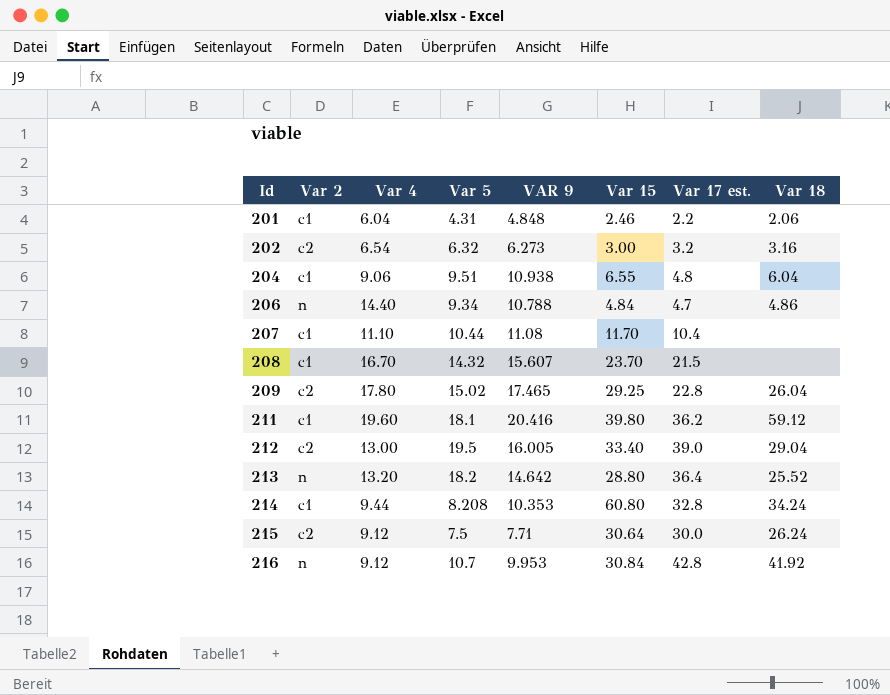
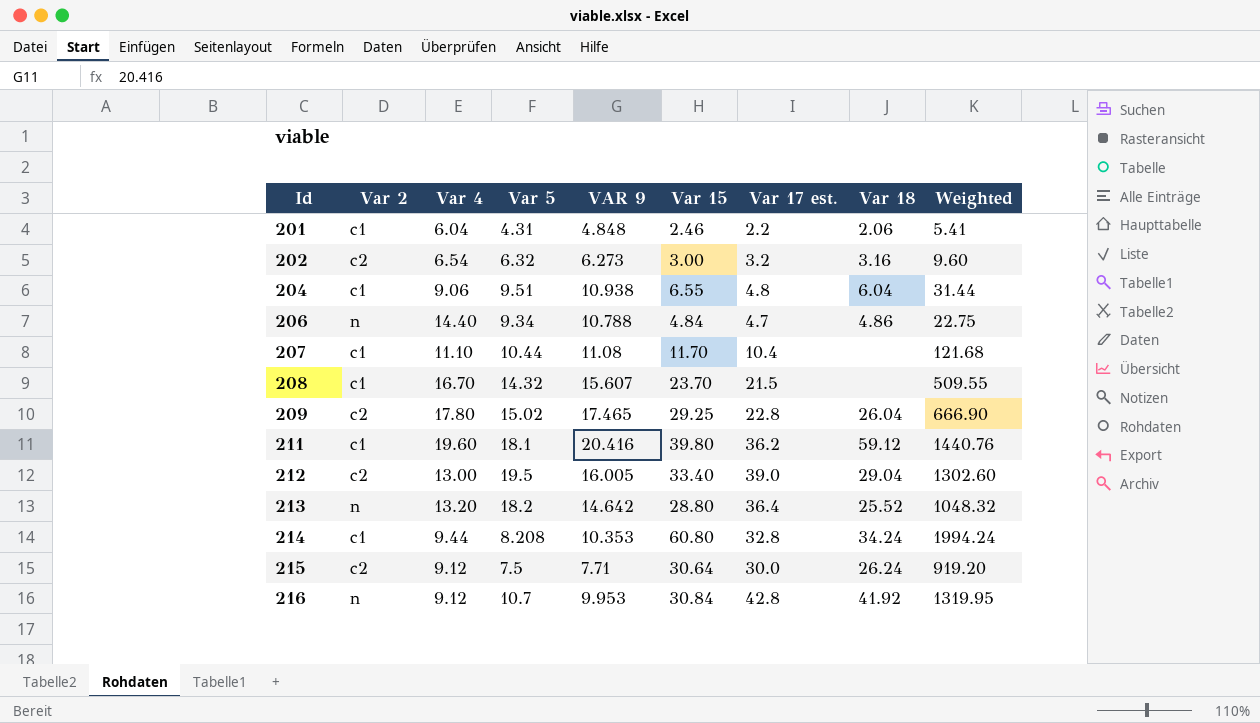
column Weighted | formula: none -> [Var 15] * [Var 17 est.]

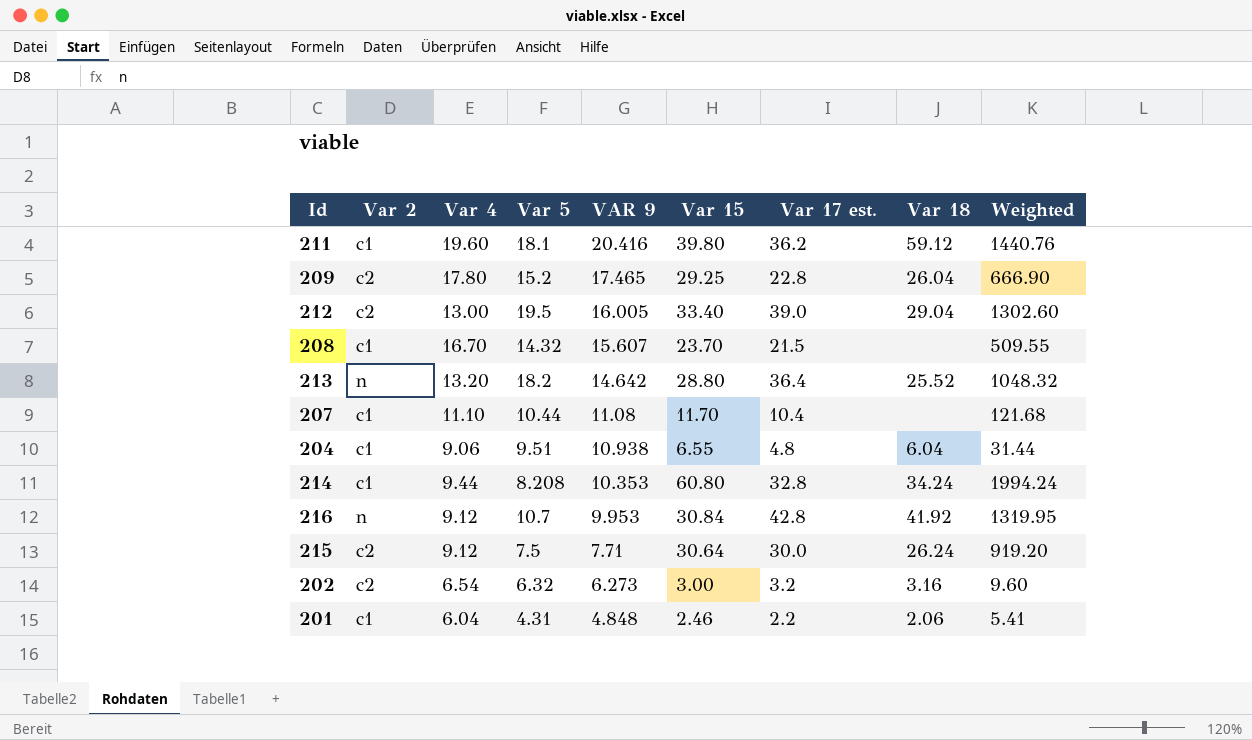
row order: Id ascending -> VAR 9 descending
row 206: n | 14.40 | 9.34 | 10.788 | 4.84 | 4.7 | 4.86 | 22.75 -> none
209 | Var 5: 15.02 -> 15.2

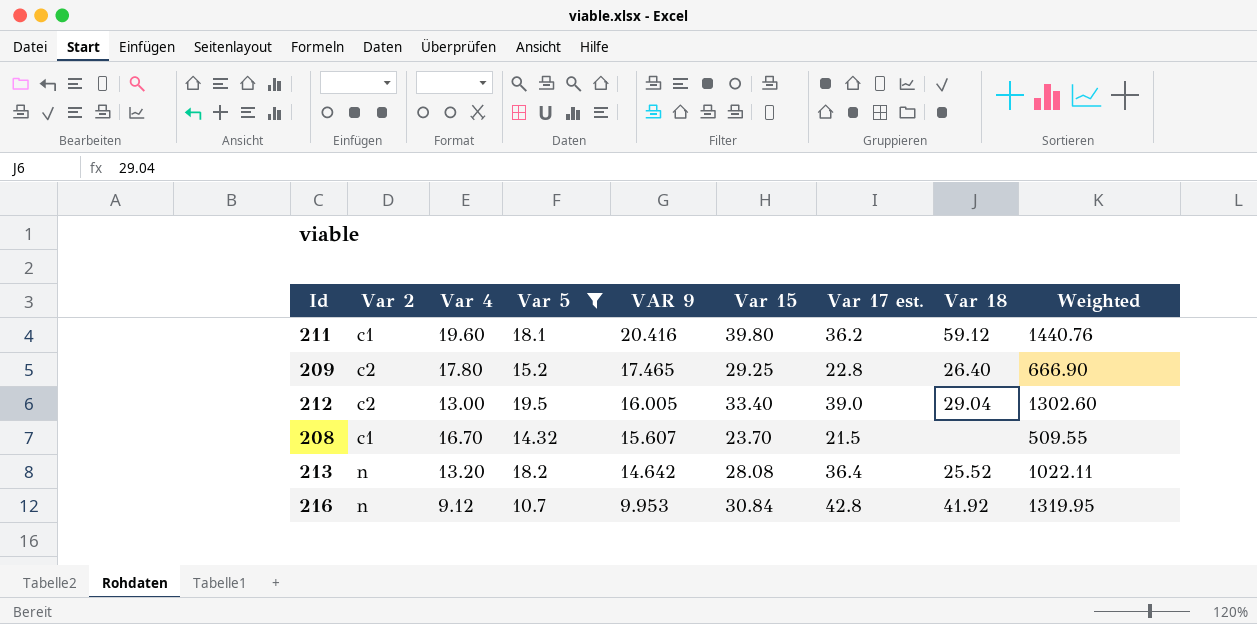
filter: none -> Var 5 >= 10.7
209 | Var 18: 26.04 -> 26.40
213 | Var 15: 28.80 -> 28.08
213 | Weighted: 1048.32 -> 1022.11

